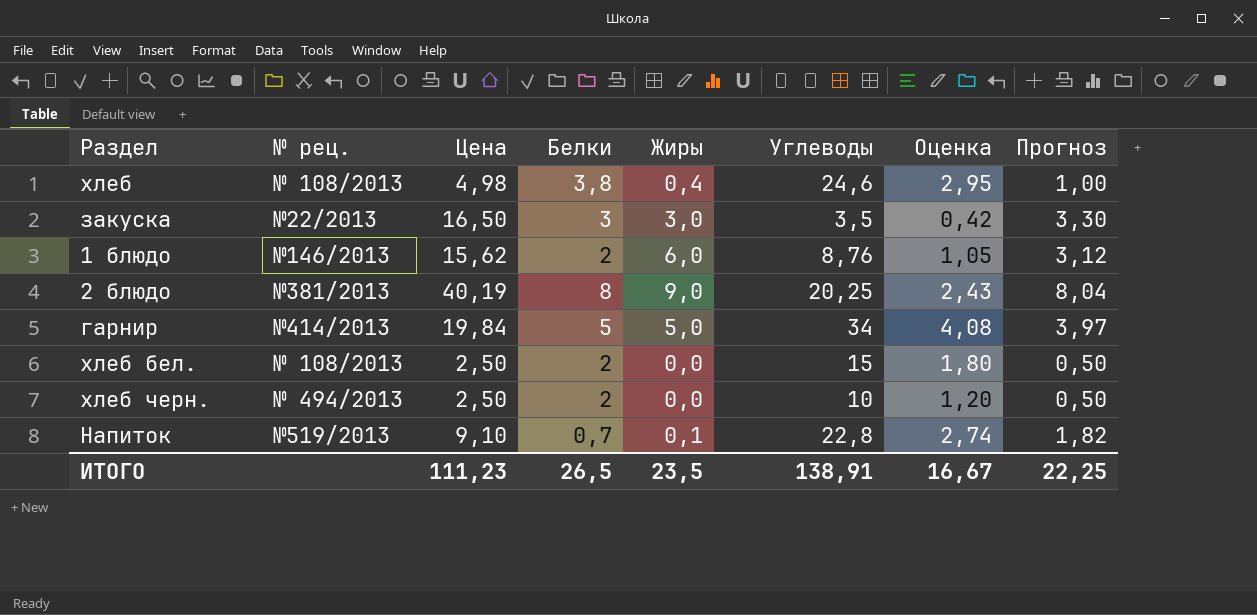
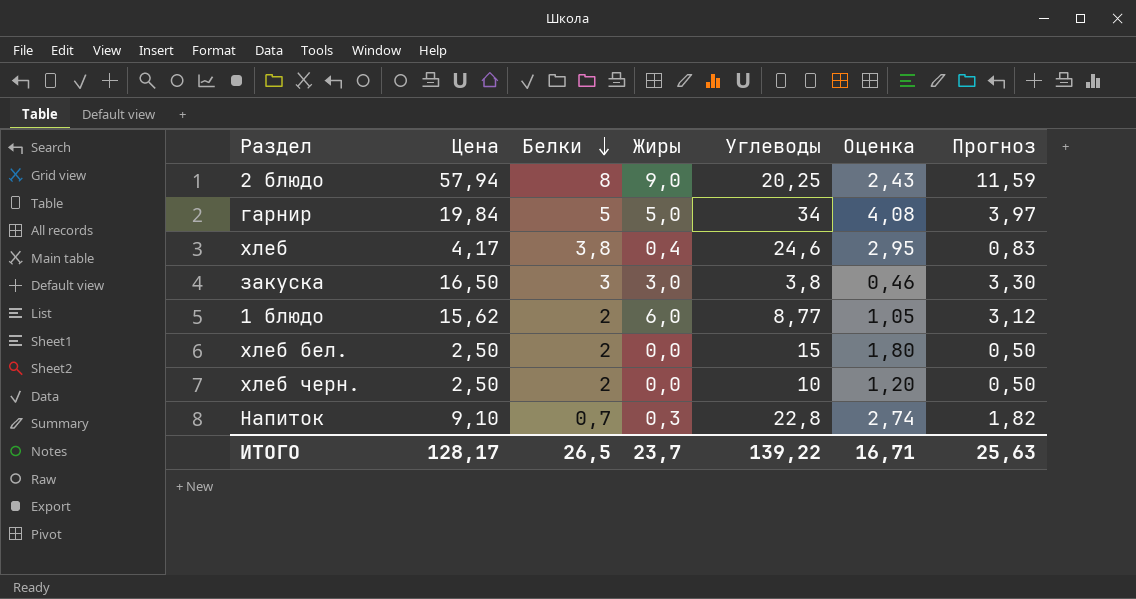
row order: none -> Белки descending
column № рец. | position: 2 -> none
2 блюдо | Цена: 40,19 -> 57,94
2 блюдо | Прогноз: 8,04 -> 11,59
хлеб | Цена: 4,98 -> 4,17
хлеб | Прогноз: 1,00 -> 0,83
закуска | Углеводы: 3,5 -> 3,8
закуска | Оценка: 0,42 -> 0,46
1 блюдо | Углеводы: 8,76 -> 8,77
Напиток | Жиры: 0,1 -> 0,3
ИТОГО | Цена: 111,23 -> 128,17
ИТОГО | Жиры: 23,5 -> 23,7
ИТОГО | Углеводы: 138,91 -> 139,22
ИТОГО | Оценка: 16,67 -> 16,71
ИТОГО | Прогноз: 22,25 -> 25,63

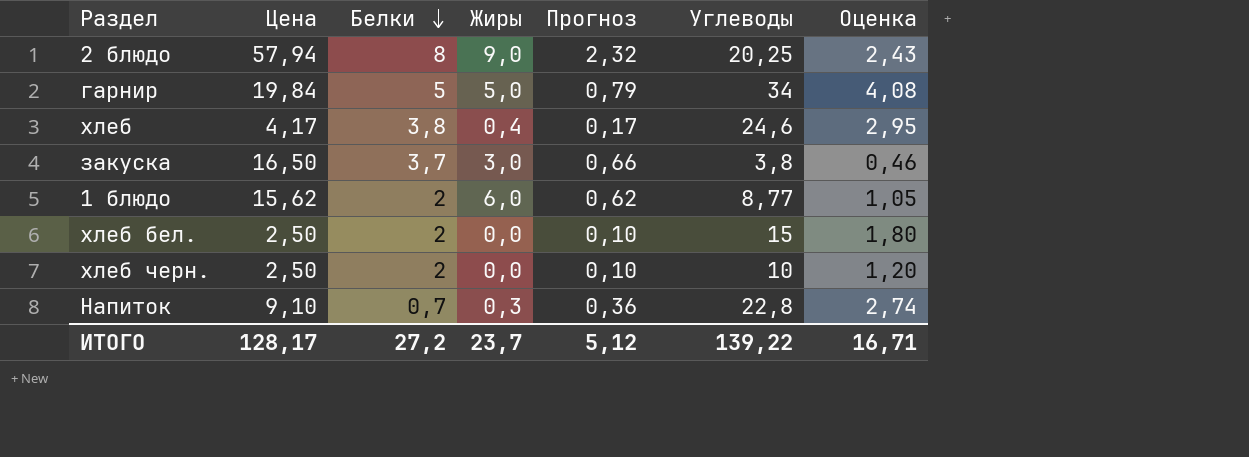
column Прогноз | formula: [Цена] * 0,2 -> [Цена] * 0,04
column Прогноз | position: 7 -> 5
закуска | Белки: 3 -> 3,7
ИТОГО | Белки: 26,5 -> 27,2
ИТОГО | Прогноз: 25,63 -> 5,12

